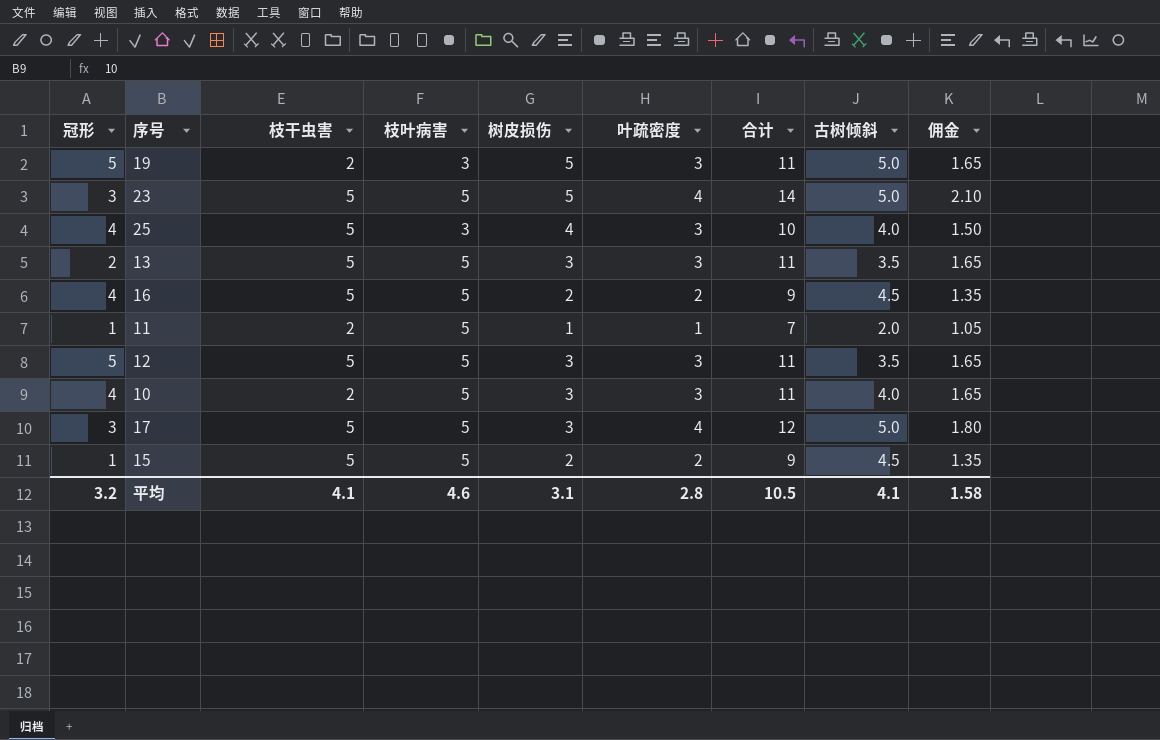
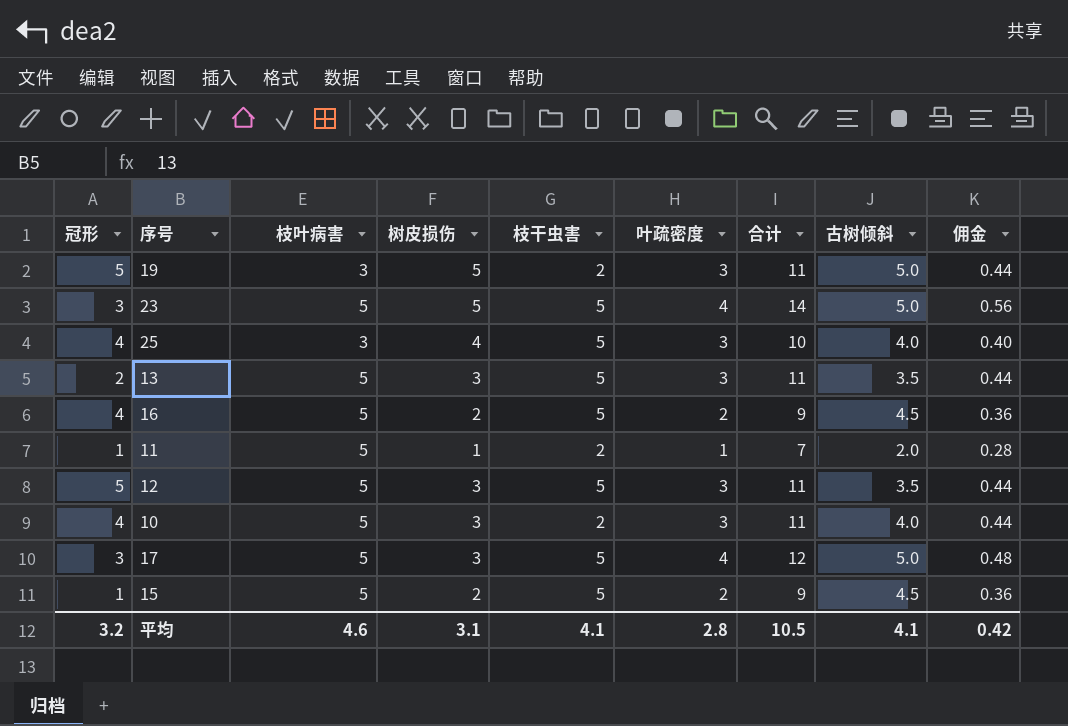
column 枝干虫害 | position: 3 -> 5
column 佣金 | formula: [合计] * 0.15 -> [合计] * 0.04
平均 | 佣金: 1.58 -> 0.42

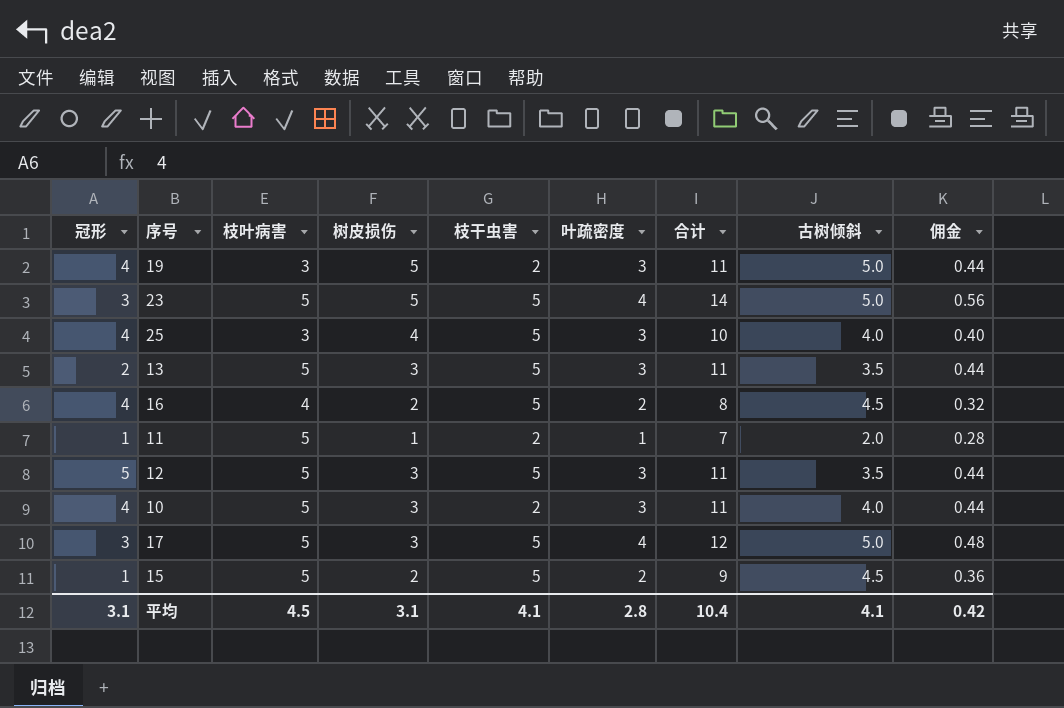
19 | 冠形: 5 -> 4
16 | 枝叶病害: 5 -> 4
16 | 合计: 9 -> 8
16 | 佣金: 0.36 -> 0.32
平均 | 冠形: 3.2 -> 3.1
平均 | 枝叶病害: 4.6 -> 4.5
平均 | 合计: 10.5 -> 10.4

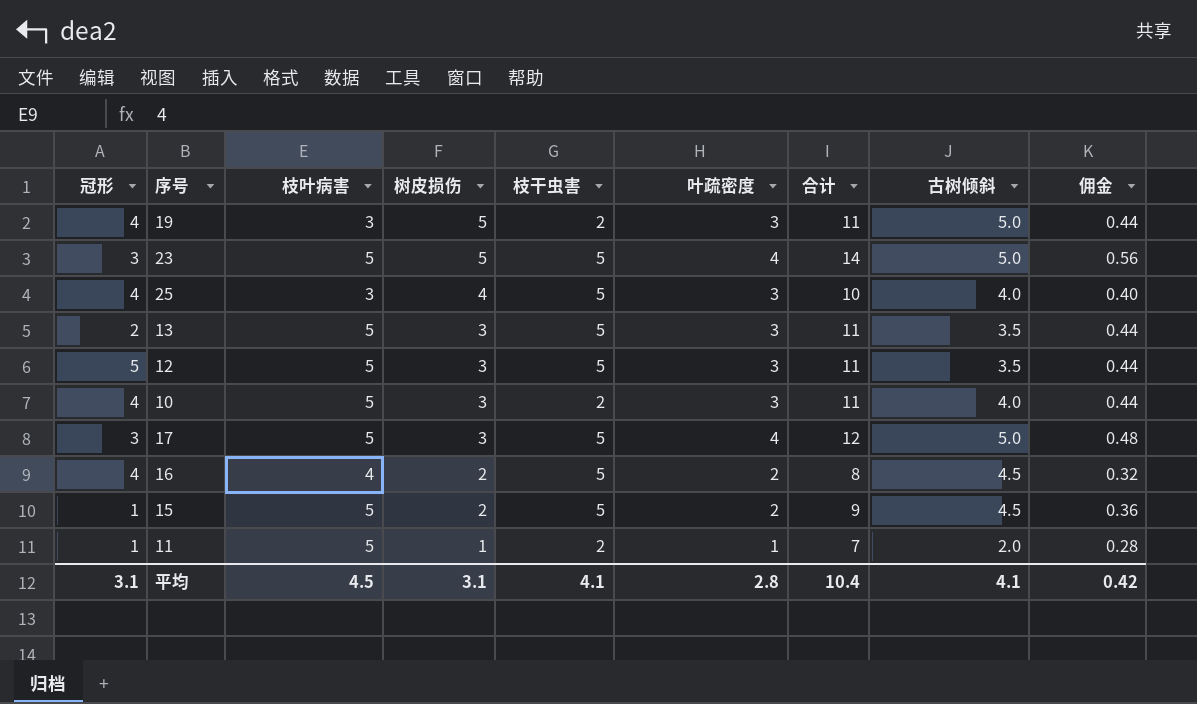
row order: none -> 树皮损伤 descending

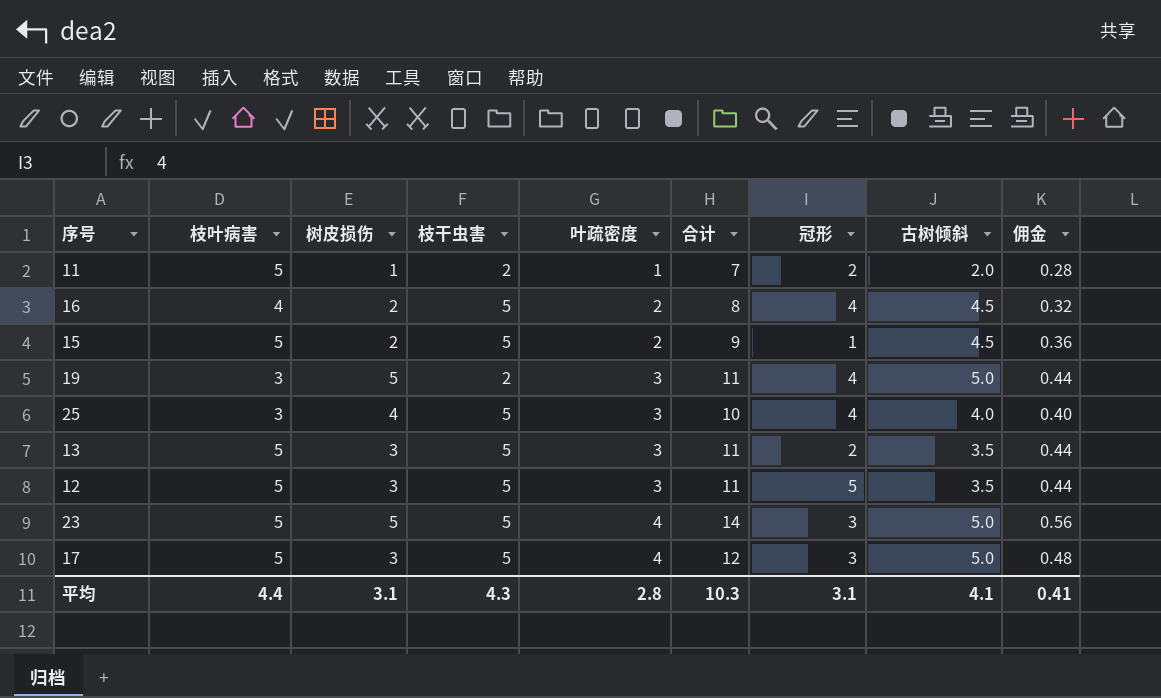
row order: 树皮损伤 descending -> 叶疏密度 ascending
column 冠形 | position: 1 -> 7
row 10: 4 | 5 | 3 | 2 | 3 | 11 | 4.0 | 0.44 -> none
11 | 冠形: 1 -> 2
平均 | 枝叶病害: 4.5 -> 4.4
平均 | 枝干虫害: 4.1 -> 4.3
平均 | 合计: 10.4 -> 10.3
平均 | 佣金: 0.42 -> 0.41

